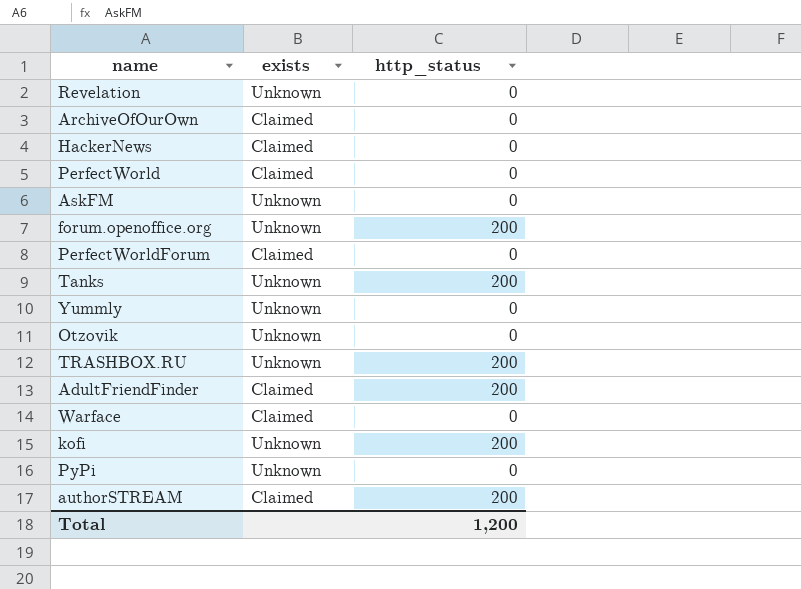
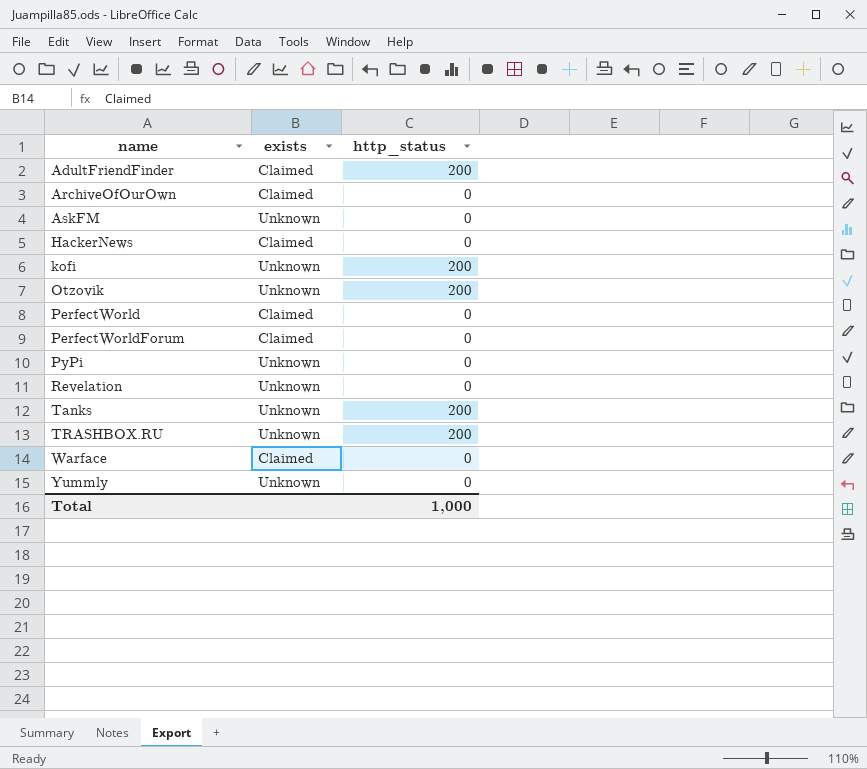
row order: none -> name ascending
row forum.openoffice.org: Unknown | 200 -> none
row authorSTREAM: Claimed | 200 -> none
Otzovik | http_status: 0 -> 200
Total | http_status: 1,200 -> 1,000

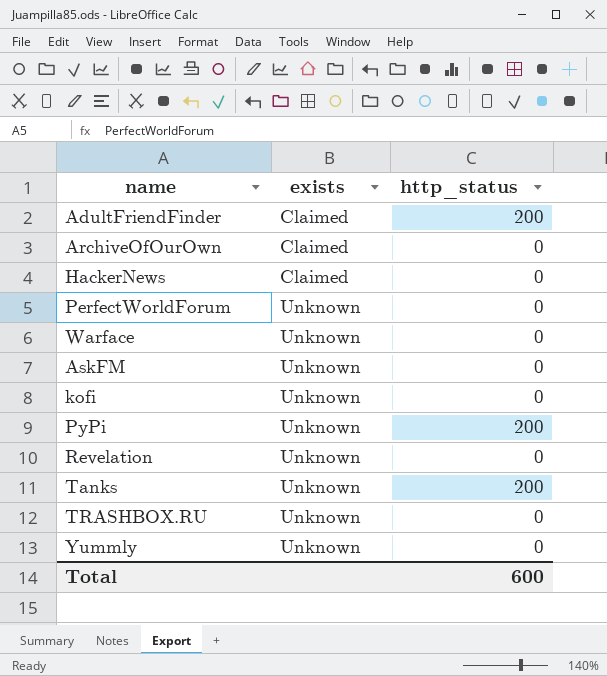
row order: name ascending -> exists ascending
row Otzovik: Unknown | 200 -> none
row PerfectWorld: Claimed | 0 -> none
PerfectWorldForum | exists: Claimed -> Unknown
Warface | exists: Claimed -> Unknown
kofi | http_status: 200 -> 0
PyPi | http_status: 0 -> 200
TRASHBOX.RU | http_status: 200 -> 0
Total | http_status: 1,000 -> 600

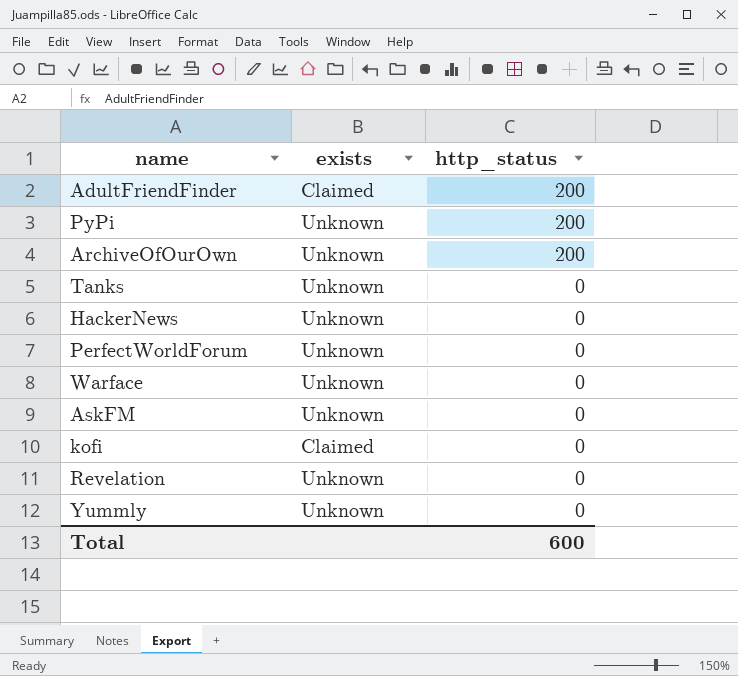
row order: exists ascending -> http_status descending
row TRASHBOX.RU: Unknown | 0 -> none
ArchiveOfOurOwn | exists: Claimed -> Unknown
ArchiveOfOurOwn | http_status: 0 -> 200
Tanks | http_status: 200 -> 0
HackerNews | exists: Claimed -> Unknown
kofi | exists: Unknown -> Claimed

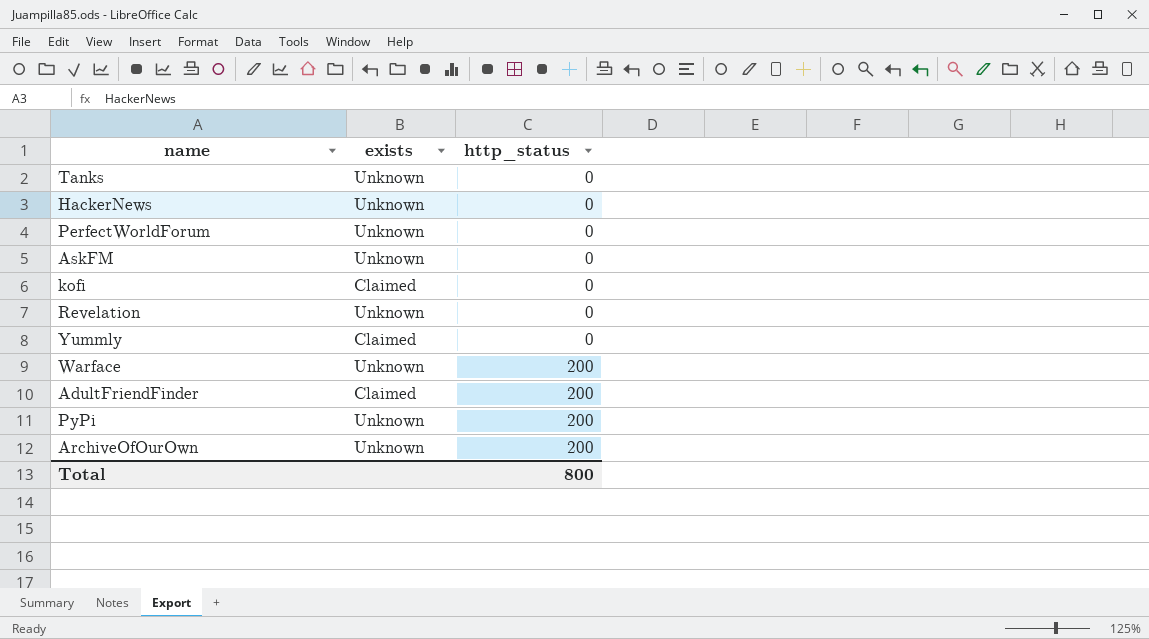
row order: http_status descending -> http_status ascending
Yummly | exists: Unknown -> Claimed
Warface | http_status: 0 -> 200
Total | http_status: 600 -> 800

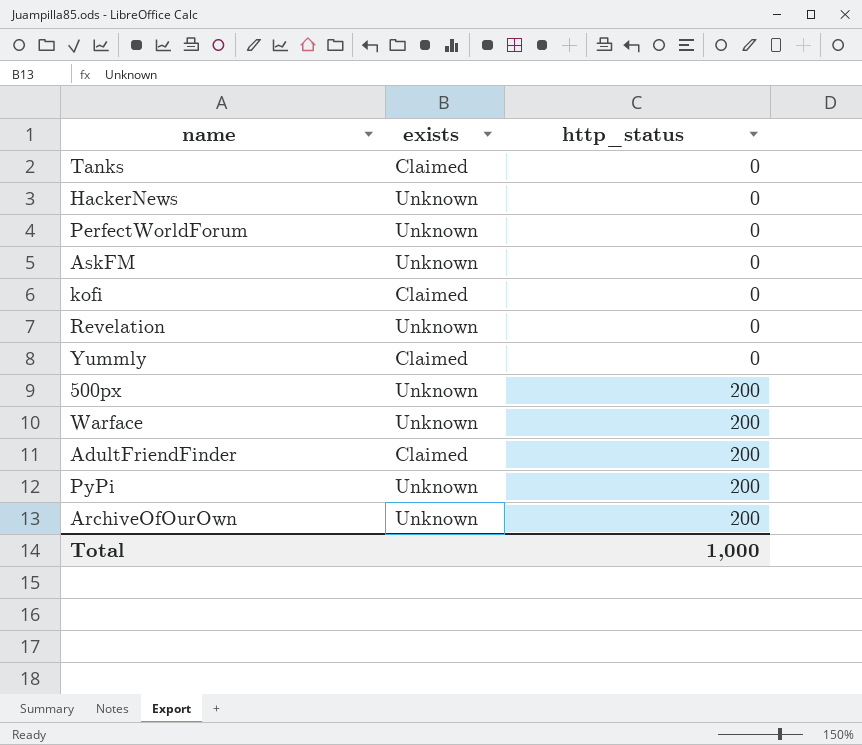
Tanks | exists: Unknown -> Claimed
row 500px: none -> Unknown | 200
Total | http_status: 800 -> 1,000

